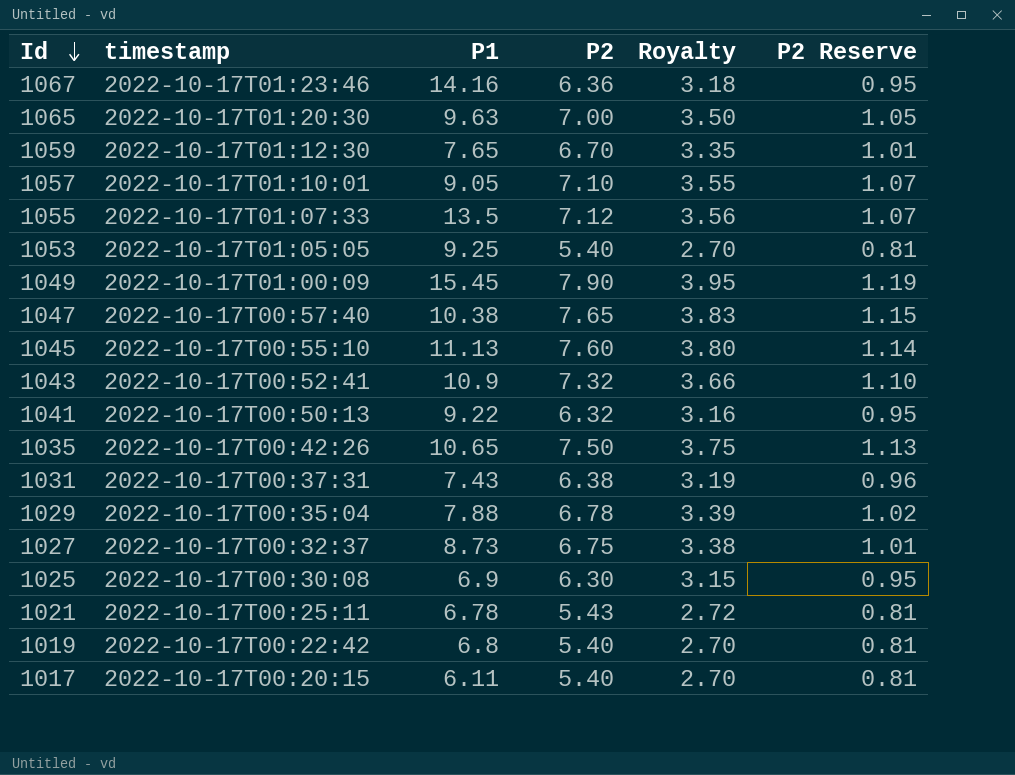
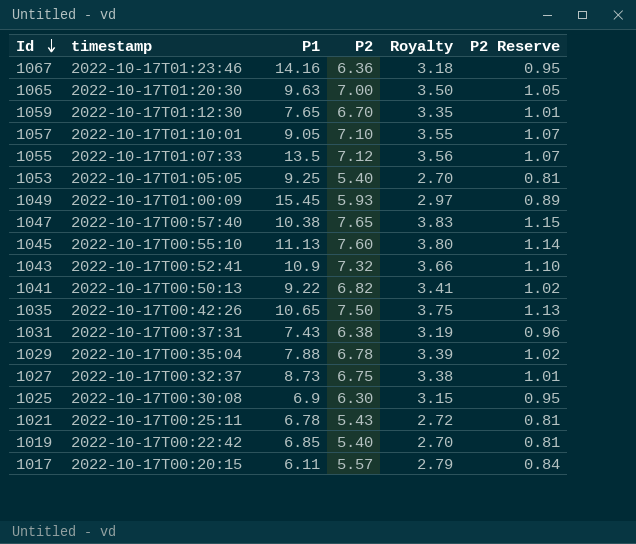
1049 | P2: 7.90 -> 5.93
1049 | Royalty: 3.95 -> 2.97
1049 | P2 Reserve: 1.19 -> 0.89
1041 | P2: 6.32 -> 6.82
1041 | Royalty: 3.16 -> 3.41
1041 | P2 Reserve: 0.95 -> 1.02
1019 | P1: 6.8 -> 6.85
1017 | P2: 5.40 -> 5.57
1017 | Royalty: 2.70 -> 2.79
1017 | P2 Reserve: 0.81 -> 0.84

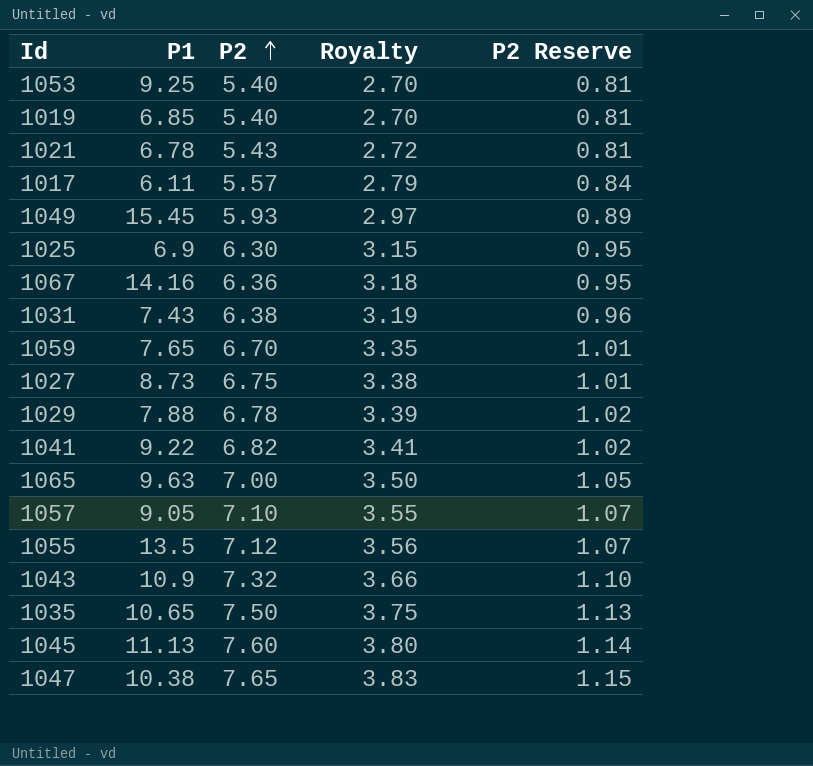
row order: Id descending -> P2 ascending
column timestamp | position: 2 -> none

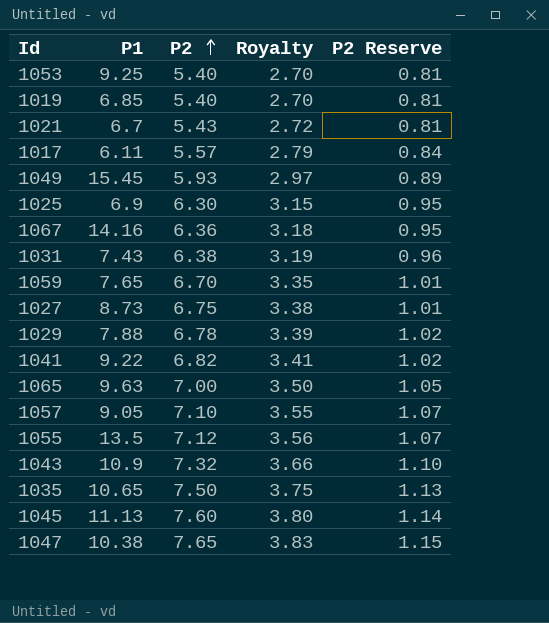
1021 | P1: 6.78 -> 6.7

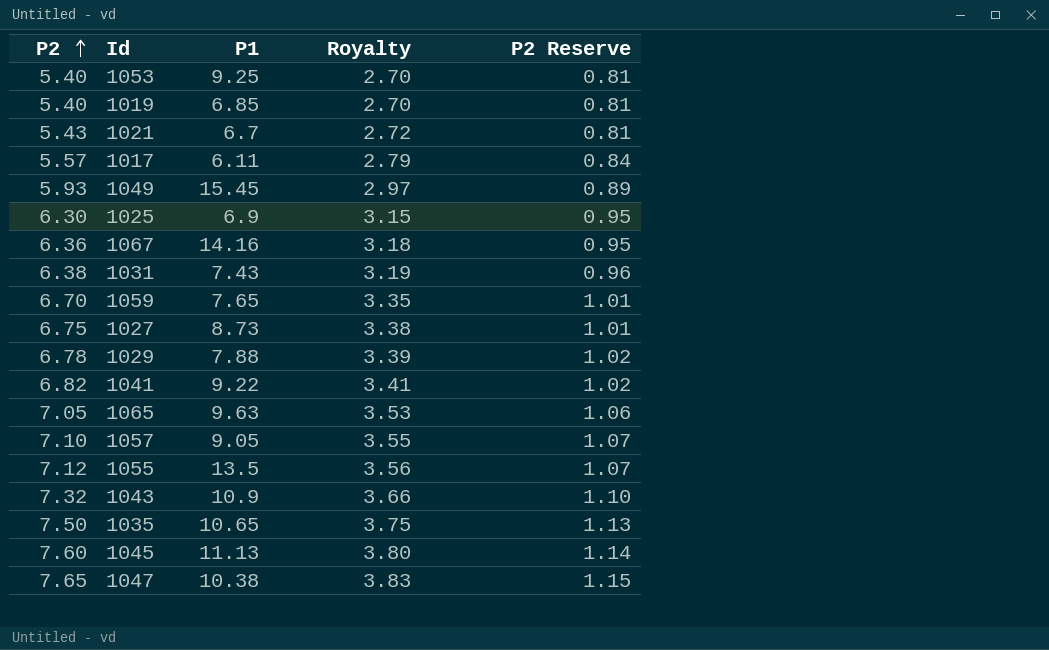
column P2 | position: 3 -> 1
1065 | P2: 7.00 -> 7.05
1065 | Royalty: 3.50 -> 3.53
1065 | P2 Reserve: 1.05 -> 1.06

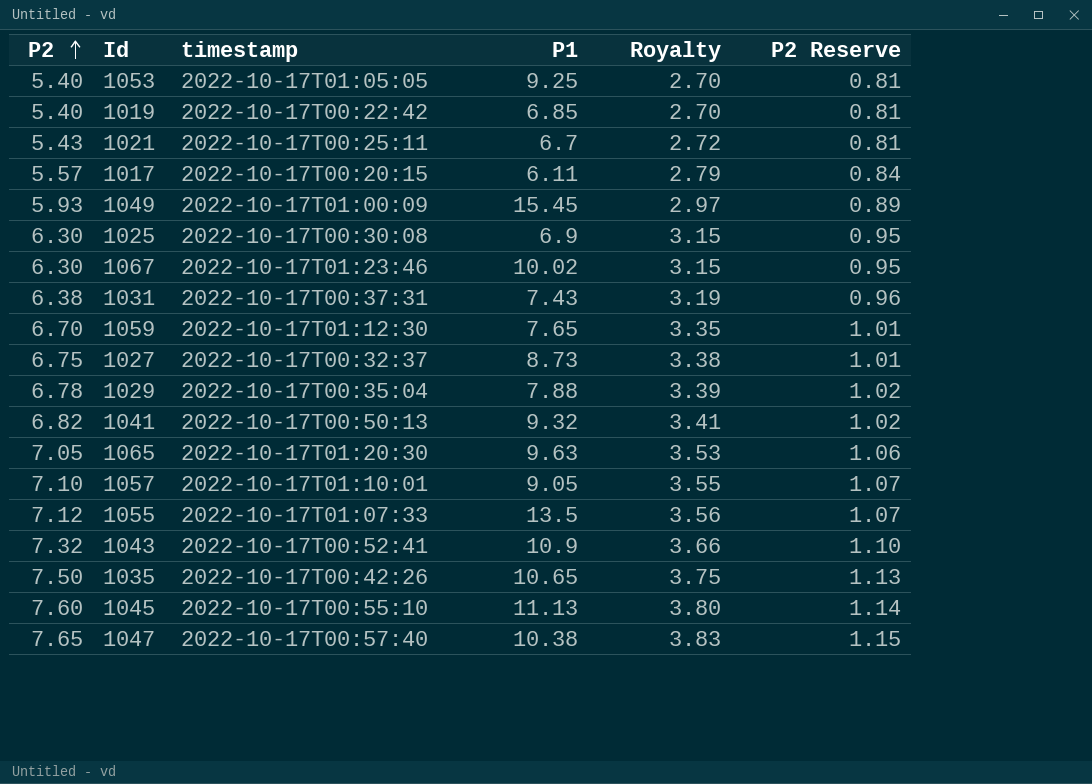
column timestamp | position: none -> 3
1067 | P2: 6.36 -> 6.30
1067 | P1: 14.16 -> 10.02
1067 | Royalty: 3.18 -> 3.15
1041 | P1: 9.22 -> 9.32

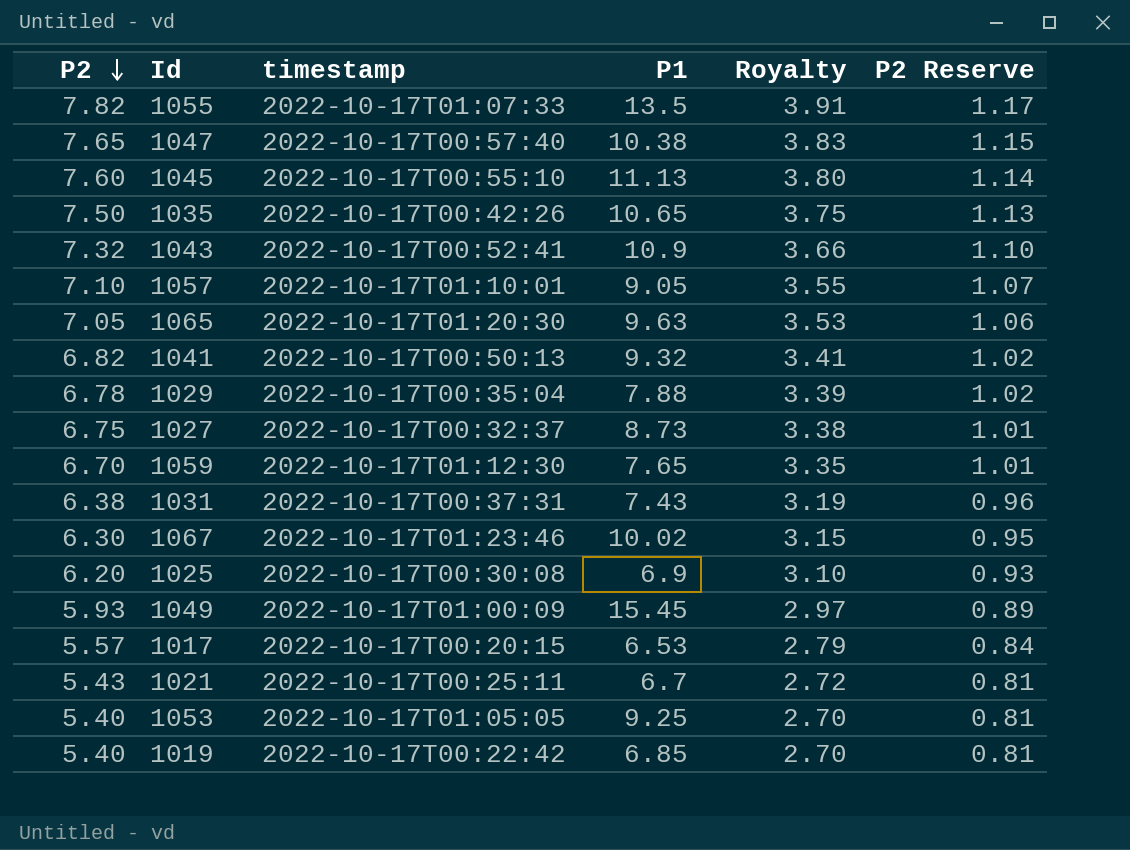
row order: P2 ascending -> P2 descending
1055 | P2: 7.12 -> 7.82
1055 | Royalty: 3.56 -> 3.91
1055 | P2 Reserve: 1.07 -> 1.17
1025 | P2: 6.30 -> 6.20
1025 | Royalty: 3.15 -> 3.10
1025 | P2 Reserve: 0.95 -> 0.93
1017 | P1: 6.11 -> 6.53

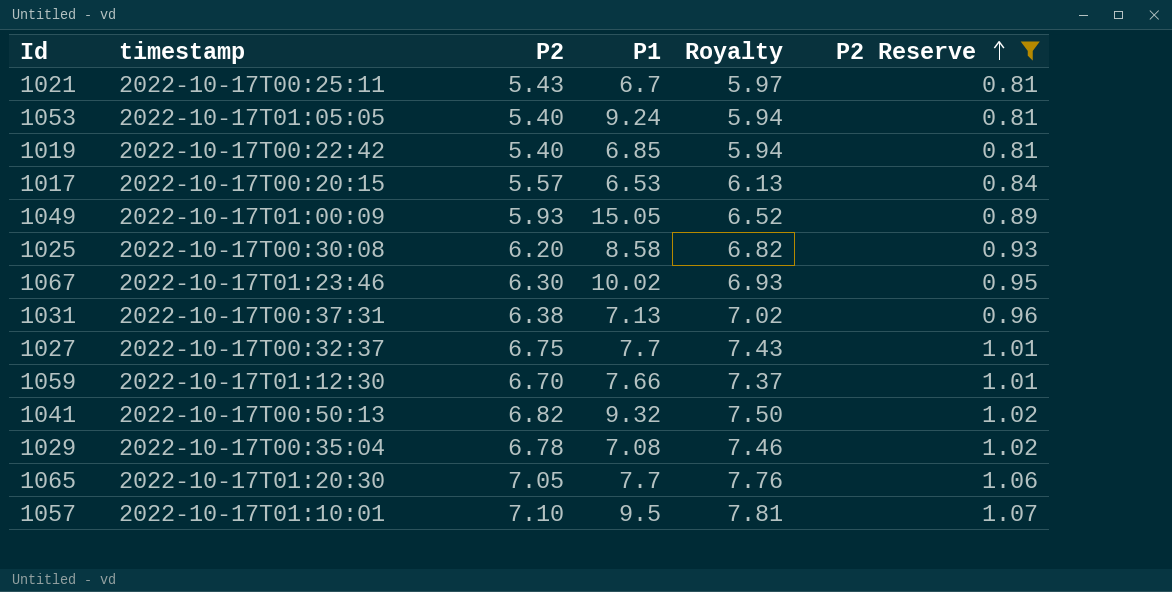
filter: none -> P2 Reserve <= 1.07
row order: P2 descending -> P2 Reserve ascending
column P2 | position: 1 -> 3
column Royalty | formula: [P2] * 0.5 -> [P2] * 1.1
1053 | P1: 9.25 -> 9.24
1049 | P1: 15.45 -> 15.05
1025 | P1: 6.9 -> 8.58
1031 | P1: 7.43 -> 7.13
1027 | P1: 8.73 -> 7.7
1059 | P1: 7.65 -> 7.66
1029 | P1: 7.88 -> 7.08
1065 | P1: 9.63 -> 7.7
1057 | P1: 9.05 -> 9.5

